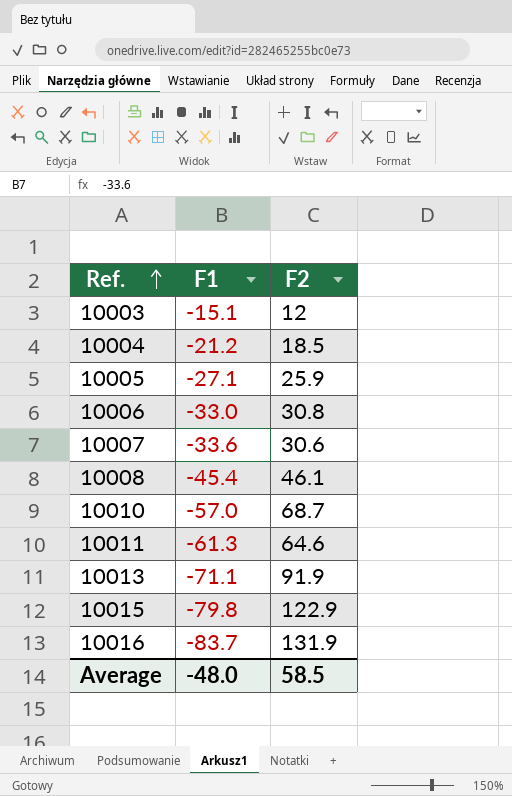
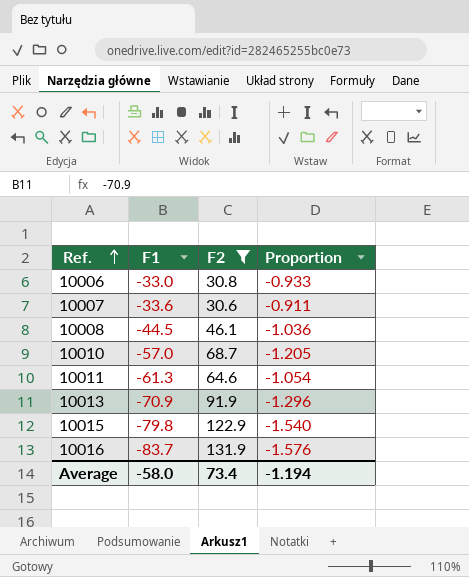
filter: none -> F2 >= 30.6
column Proportion | formula: none -> [F2] / [F1]
10008 | F1: -45.4 -> -44.5
10013 | F1: -71.1 -> -70.9
Average | F1: -48.0 -> -58.0
Average | F2: 58.5 -> 73.4

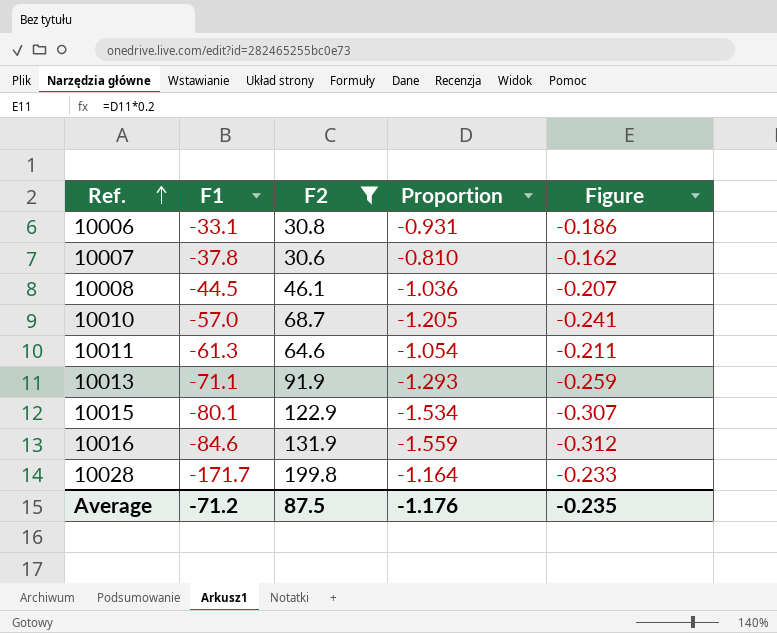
column Figure | formula: none -> [Proportion] * 0.2
10006 | F1: -33.0 -> -33.1
10006 | Proportion: -0.933 -> -0.931
10007 | F1: -33.6 -> -37.8
10007 | Proportion: -0.911 -> -0.810
10013 | F1: -70.9 -> -71.1
10013 | Proportion: -1.296 -> -1.293
10015 | F1: -79.8 -> -80.1
10015 | Proportion: -1.540 -> -1.534
10016 | F1: -83.7 -> -84.6
10016 | Proportion: -1.576 -> -1.559
row 10028: none -> -171.7 | 199.8 | -1.164 | -0.233
Average | F1: -58.0 -> -71.2
Average | F2: 73.4 -> 87.5
Average | Proportion: -1.194 -> -1.176

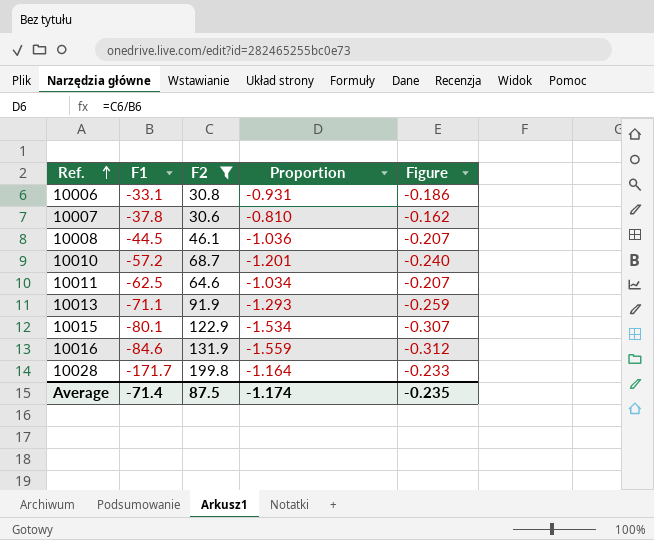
10010 | F1: -57.0 -> -57.2
10010 | Proportion: -1.205 -> -1.201
10010 | Figure: -0.241 -> -0.240
10011 | F1: -61.3 -> -62.5
10011 | Proportion: -1.054 -> -1.034
10011 | Figure: -0.211 -> -0.207
Average | F1: -71.2 -> -71.4
Average | Proportion: -1.176 -> -1.174

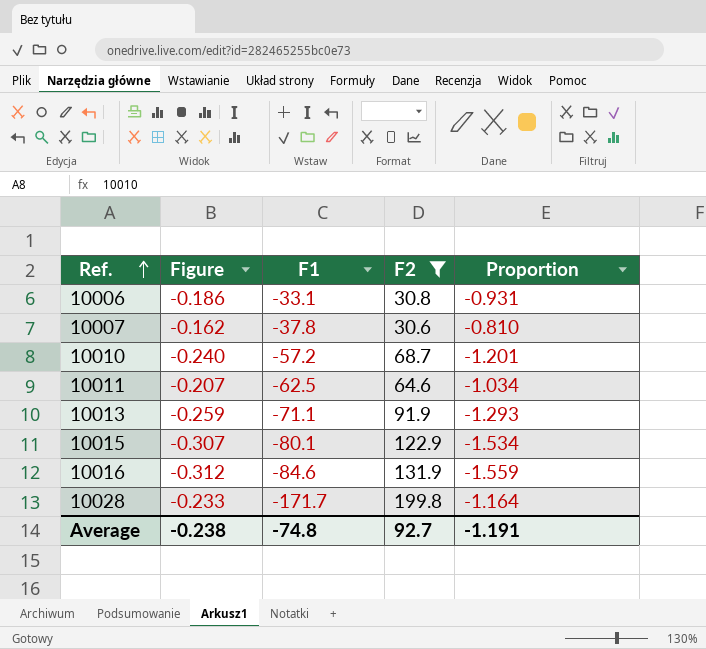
column Figure | position: 5 -> 2
row 10008: -44.5 | 46.1 | -1.036 | -0.207 -> none
Average | Figure: -0.235 -> -0.238
Average | F1: -71.4 -> -74.8
Average | F2: 87.5 -> 92.7
Average | Proportion: -1.174 -> -1.191

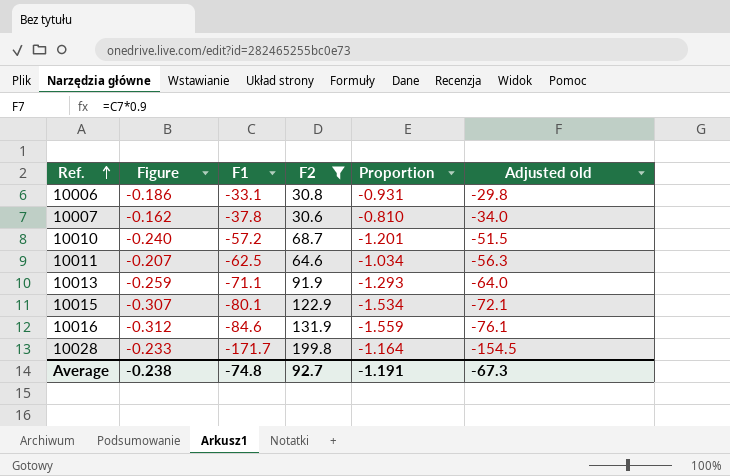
column Adjusted old | formula: none -> [F1] * 0.9

